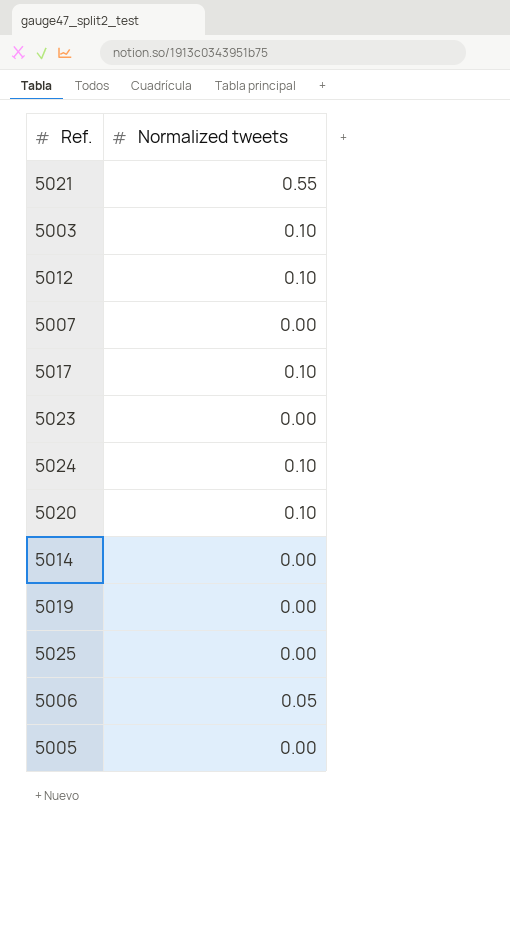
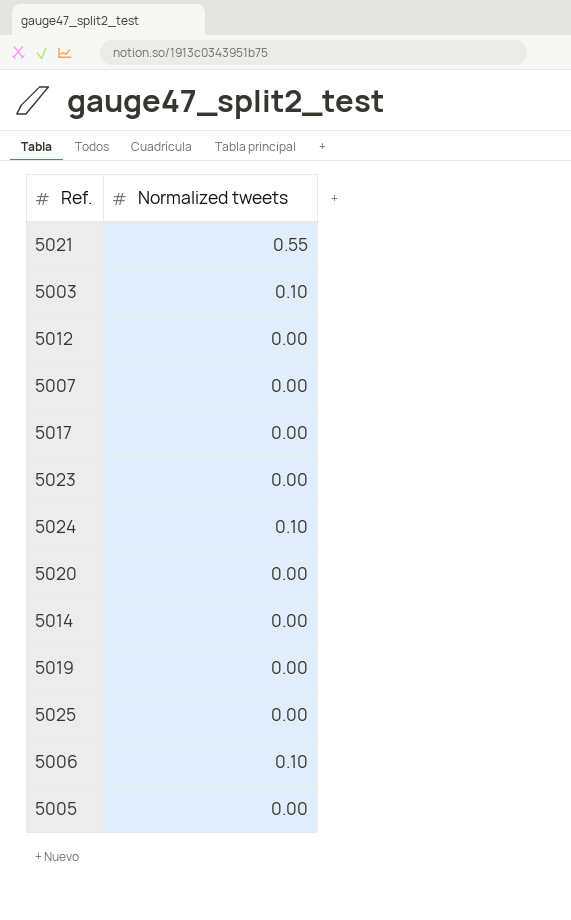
5012 | Normalized tweets: 0.10 -> 0.00
5017 | Normalized tweets: 0.10 -> 0.00
5020 | Normalized tweets: 0.10 -> 0.00
5006 | Normalized tweets: 0.05 -> 0.10

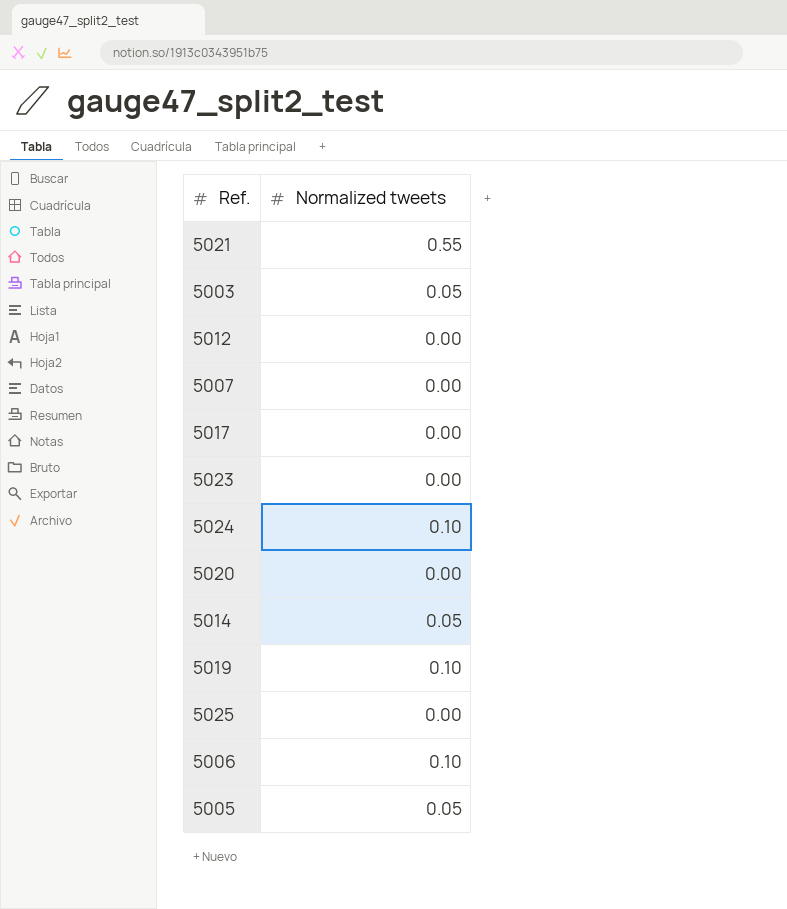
5003 | Normalized tweets: 0.10 -> 0.05
5014 | Normalized tweets: 0.00 -> 0.05
5019 | Normalized tweets: 0.00 -> 0.10
5005 | Normalized tweets: 0.00 -> 0.05

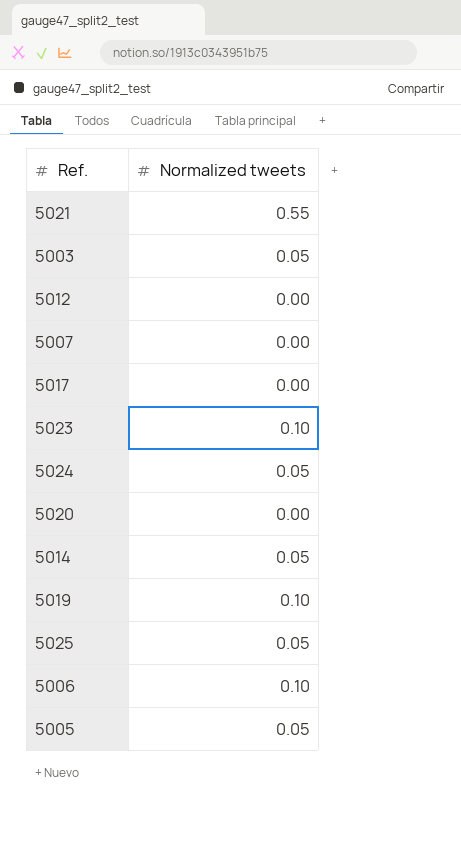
5023 | Normalized tweets: 0.00 -> 0.10
5024 | Normalized tweets: 0.10 -> 0.05
5025 | Normalized tweets: 0.00 -> 0.05

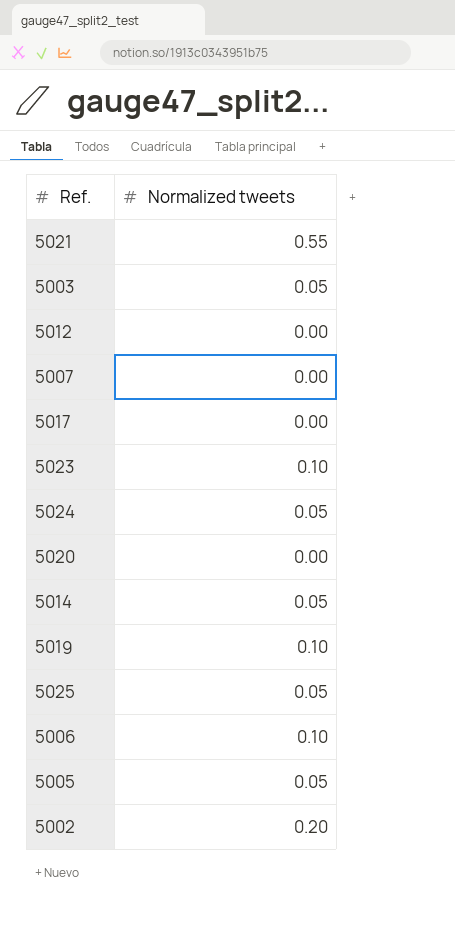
row 5002: none -> 0.20

